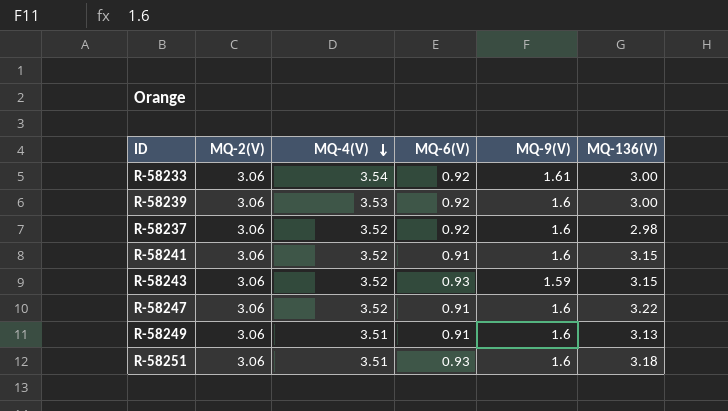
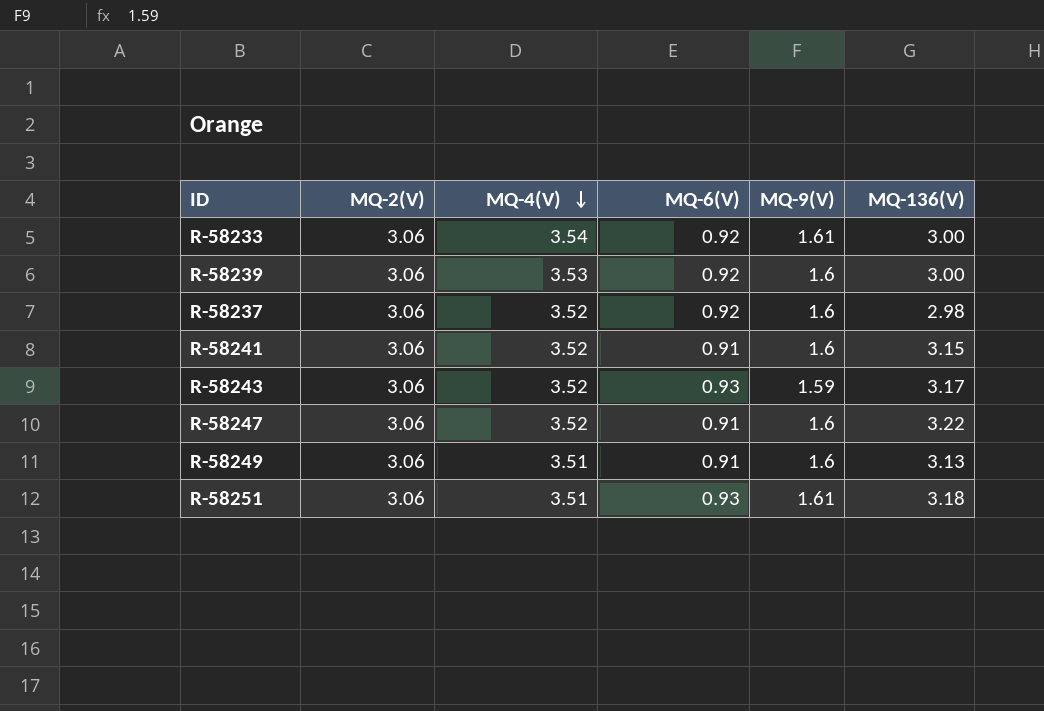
R-58243 | MQ-136(V): 3.15 -> 3.17
R-58251 | MQ-9(V): 1.6 -> 1.61

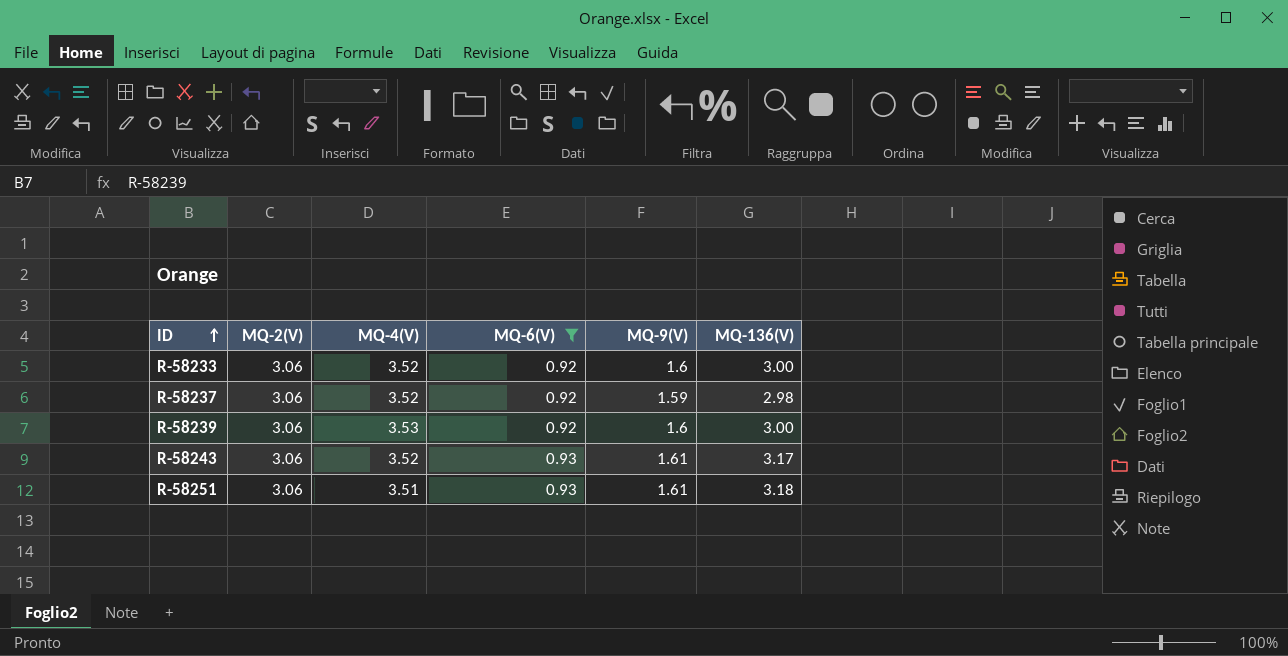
filter: none -> MQ-6(V) != 0.91
row order: MQ-4(V) descending -> ID ascending
R-58233 | MQ-4(V): 3.54 -> 3.52
R-58233 | MQ-9(V): 1.61 -> 1.6
R-58237 | MQ-9(V): 1.6 -> 1.59
R-58243 | MQ-9(V): 1.59 -> 1.61

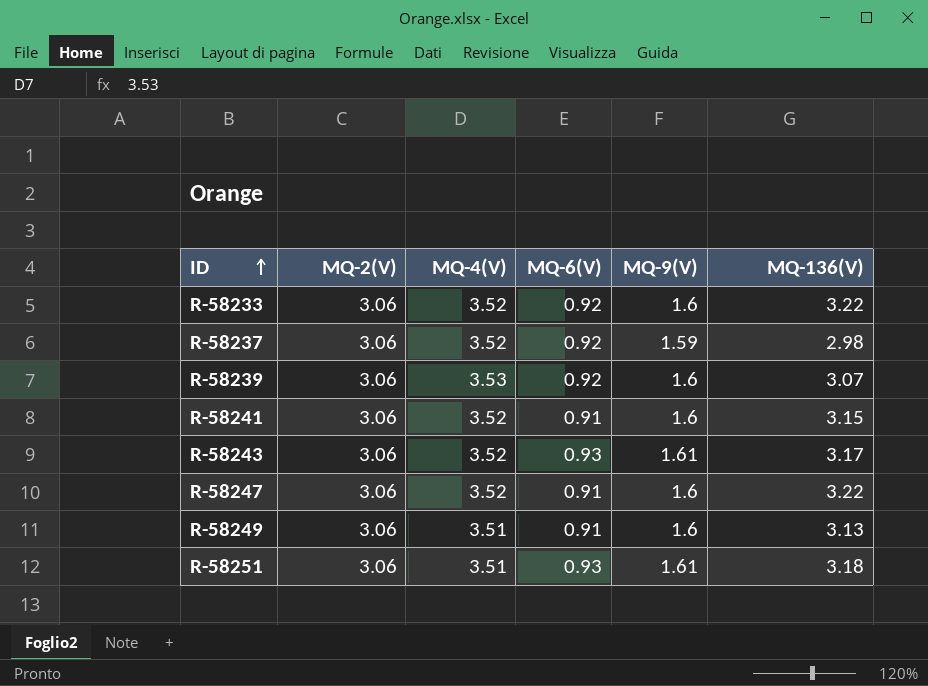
filter: MQ-6(V) != 0.91 -> none
R-58233 | MQ-136(V): 3.00 -> 3.22
R-58239 | MQ-136(V): 3.00 -> 3.07

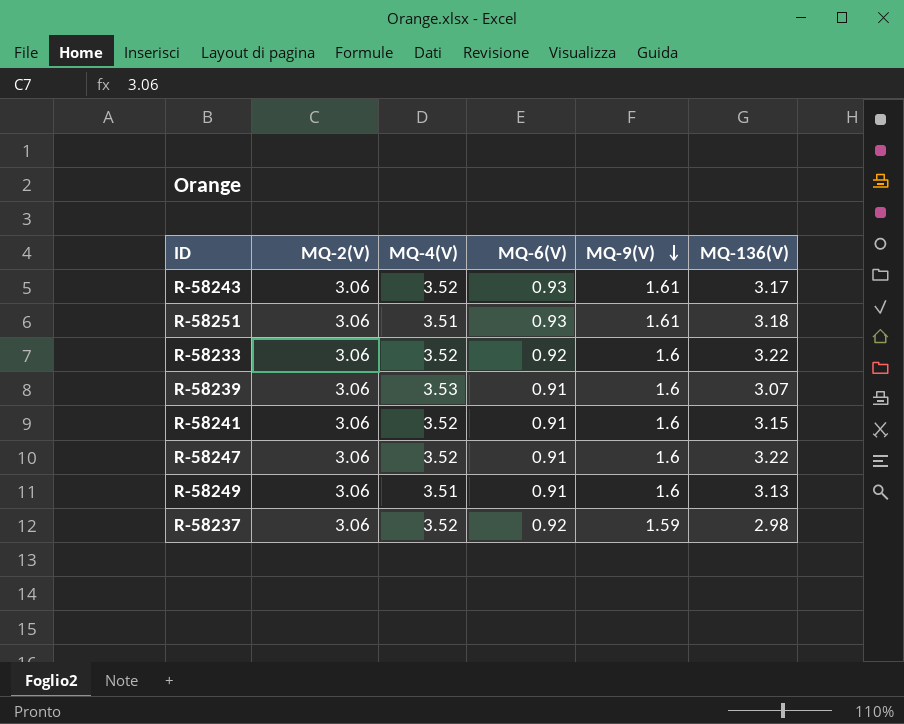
row order: ID ascending -> MQ-9(V) descending
R-58239 | MQ-6(V): 0.92 -> 0.91

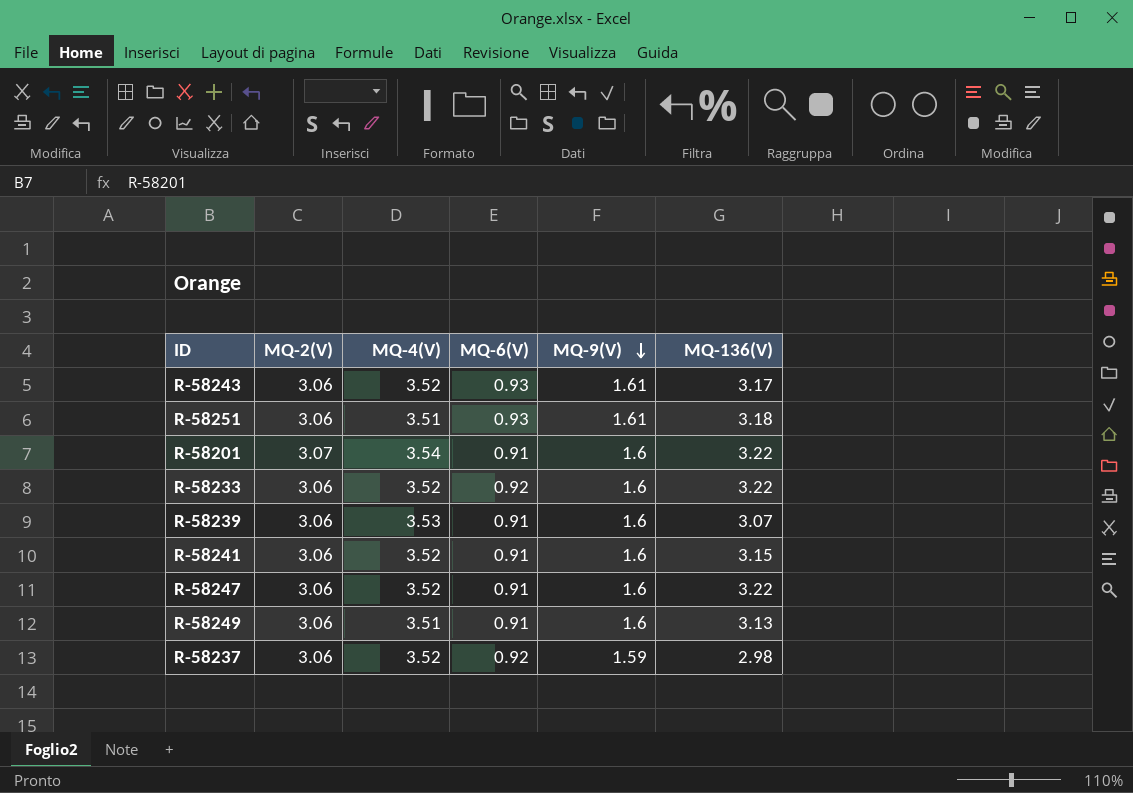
row R-58201: none -> 3.07 | 3.54 | 0.91 | 1.6 | 3.22

